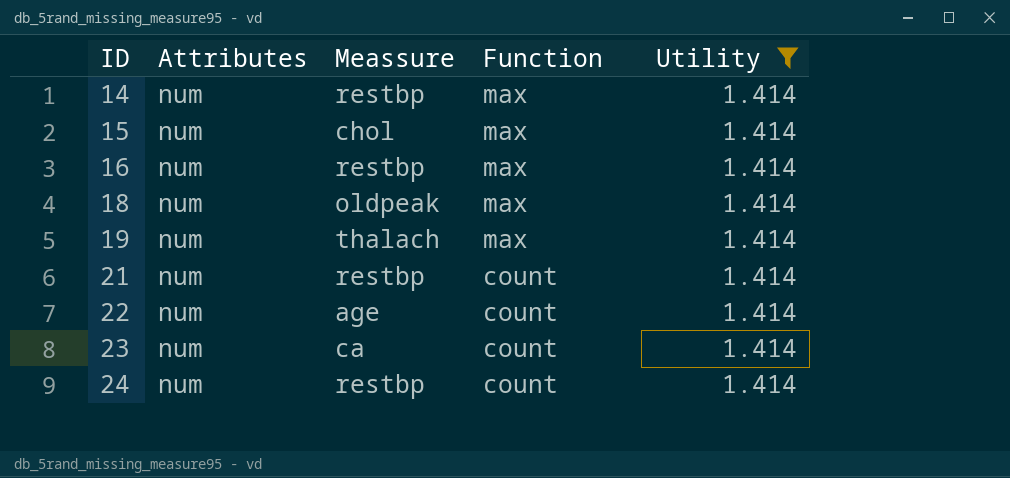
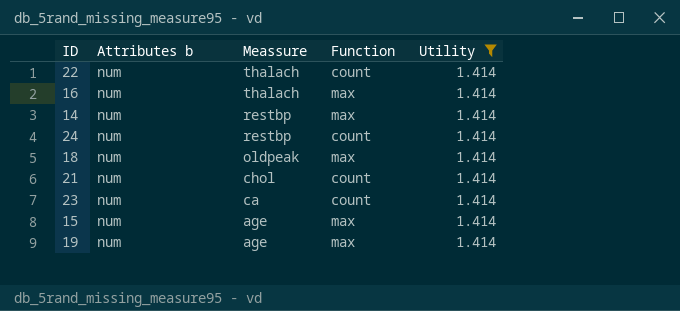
row order: ID ascending -> Meassure descending
column name: Attributes -> Attributes b
22 | Meassure: age -> thalach
16 | Meassure: restbp -> thalach
21 | Meassure: restbp -> chol
15 | Meassure: chol -> age
19 | Meassure: thalach -> age

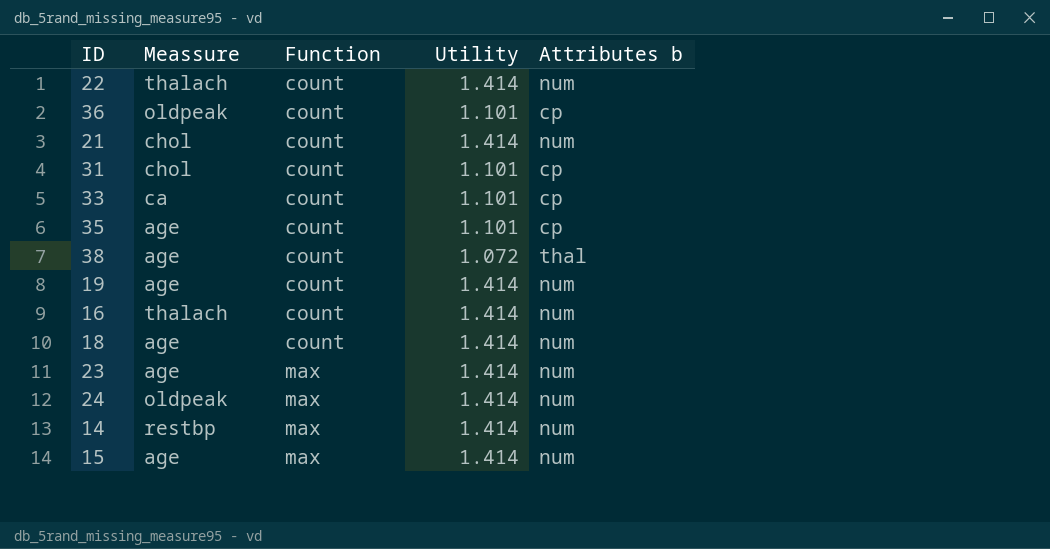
filter: Utility = 1.414 -> none
row order: Meassure descending -> Function ascending
column Attributes b | position: 2 -> 5
19 | Function: max -> count
16 | Function: max -> count
18 | Meassure: oldpeak -> age
18 | Function: max -> count
23 | Meassure: ca -> age
23 | Function: count -> max
24 | Meassure: restbp -> oldpeak
24 | Function: count -> max

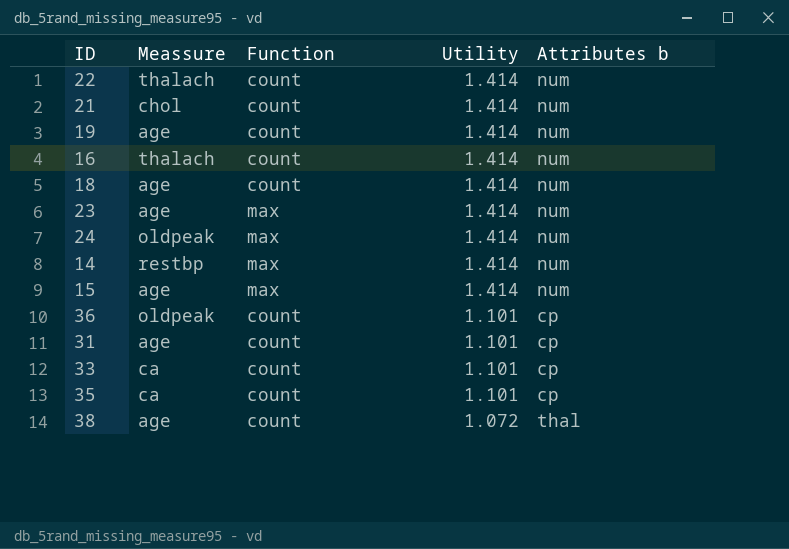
row order: Function ascending -> Utility descending
31 | Meassure: chol -> age
35 | Meassure: age -> ca

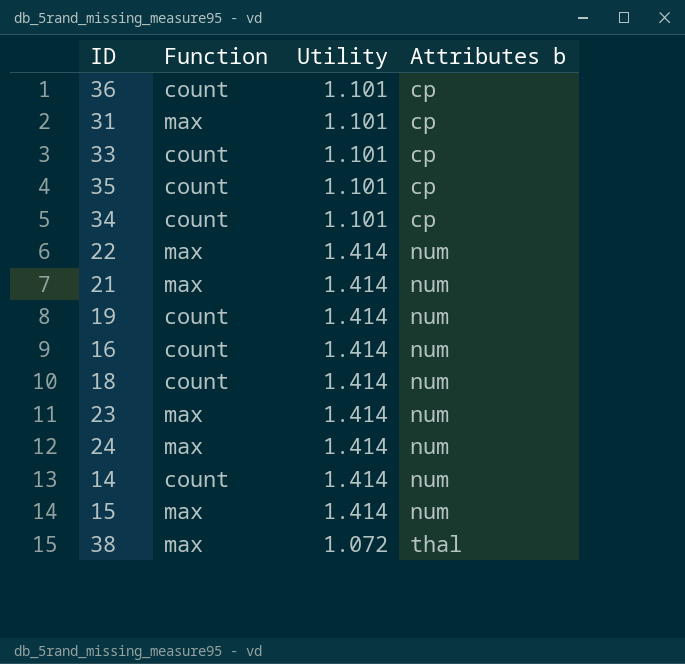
row order: Utility descending -> Attributes b ascending
column Meassure | position: 2 -> none
31 | Function: count -> max
row 34: none -> count | 1.101 | cp
22 | Function: count -> max
21 | Function: count -> max
14 | Function: max -> count
38 | Function: count -> max

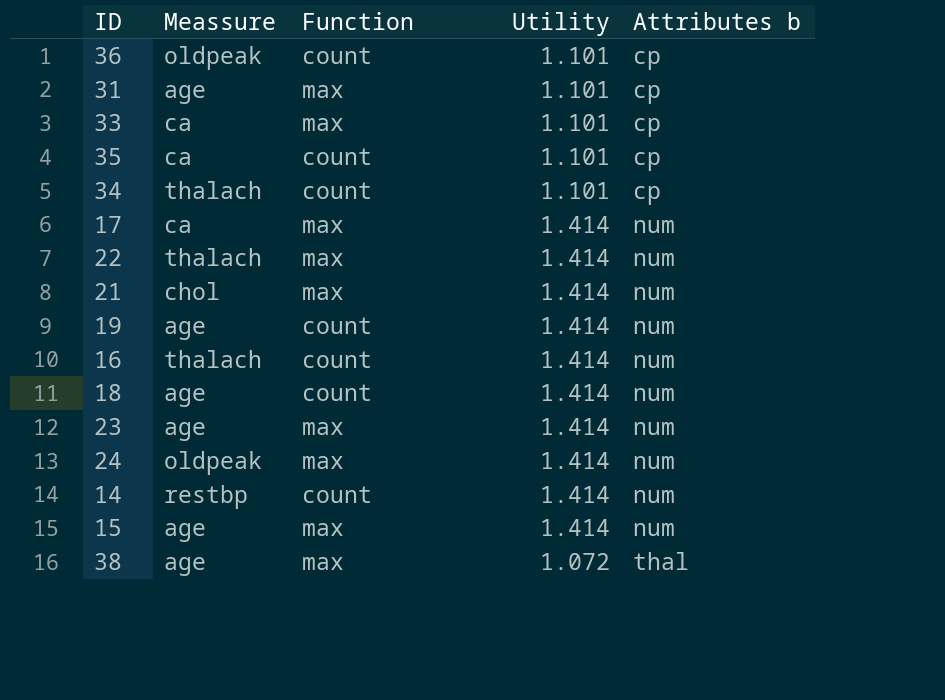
column Meassure | position: none -> 2
33 | Function: count -> max
row 17: none -> ca | max | 1.414 | num

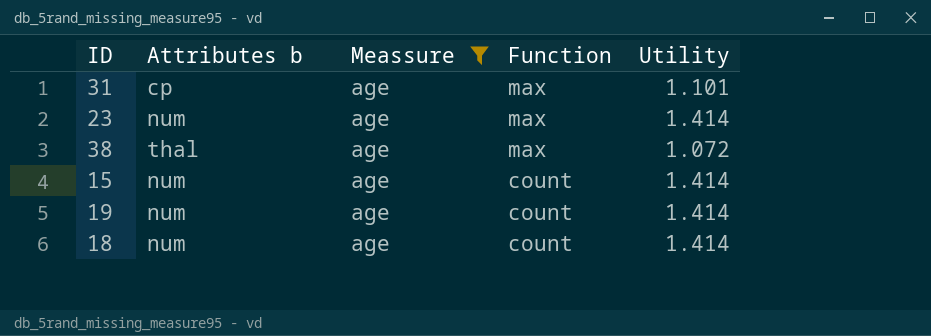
filter: none -> Meassure = age
row order: Attributes b ascending -> Function descending
column Attributes b | position: 5 -> 2
15 | Function: max -> count

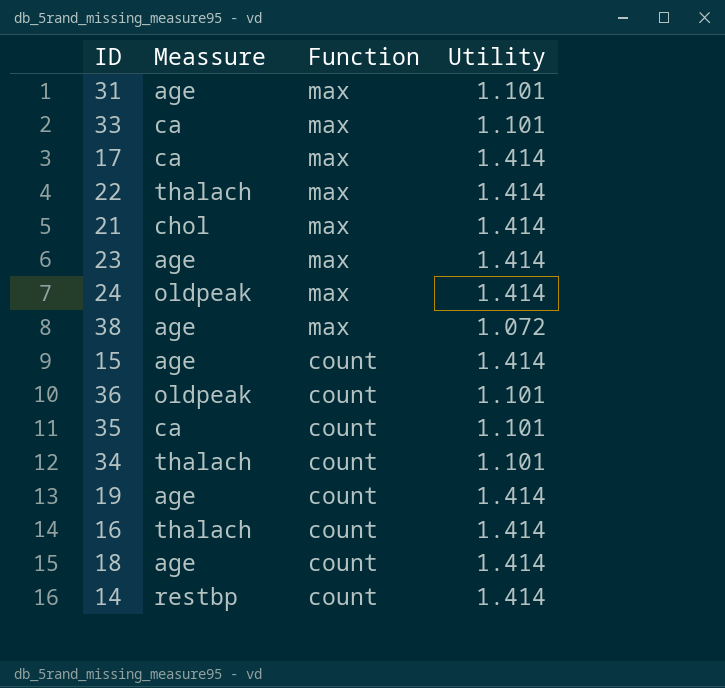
filter: Meassure = age -> none
column Attributes b | position: 2 -> none

